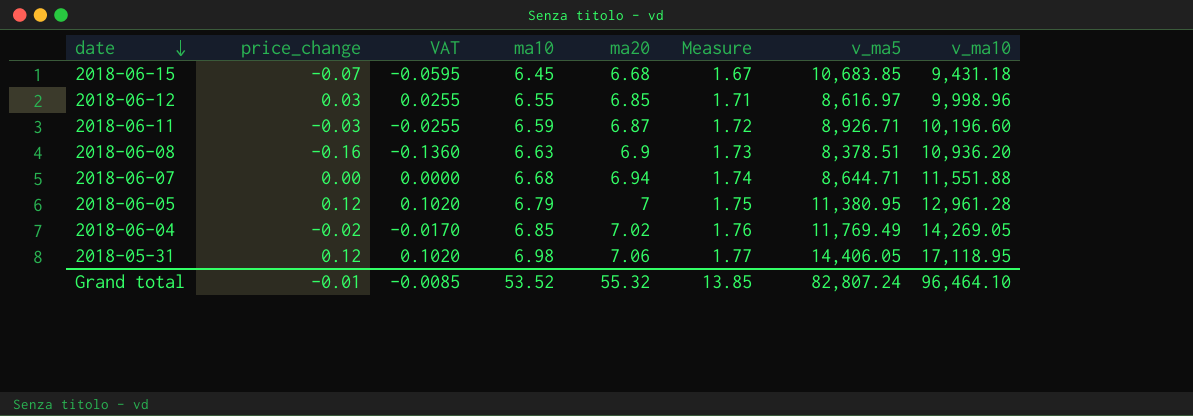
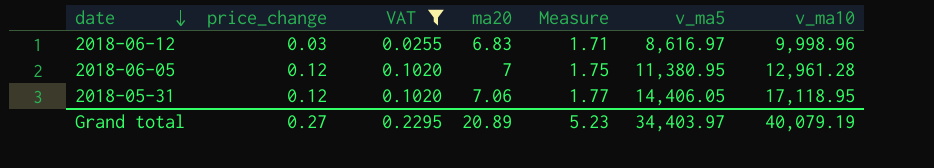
filter: none -> VAT >= 0.0255
column ma10 | position: 4 -> none
2018-06-12 | ma20: 6.85 -> 6.83
Grand total | price_change: -0.01 -> 0.27
Grand total | VAT: -0.0085 -> 0.2295
Grand total | ma20: 55.32 -> 20.89
Grand total | Measure: 13.85 -> 5.23
Grand total | v_ma5: 82,807.24 -> 34,403.97
Grand total | v_ma10: 96,464.10 -> 40,079.19

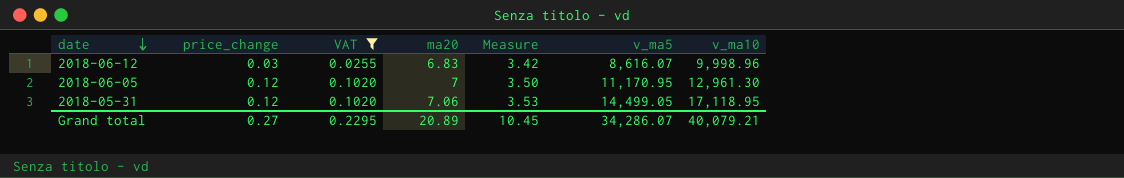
column Measure | formula: [ma20] * 0.25 -> [ma20] * 0.5
2018-06-12 | v_ma5: 8,616.97 -> 8,616.07
2018-06-05 | v_ma5: 11,380.95 -> 11,170.95
2018-06-05 | v_ma10: 12,961.28 -> 12,961.30
2018-05-31 | v_ma5: 14,406.05 -> 14,499.05
Grand total | Measure: 5.23 -> 10.45
Grand total | v_ma5: 34,403.97 -> 34,286.07
Grand total | v_ma10: 40,079.19 -> 40,079.21

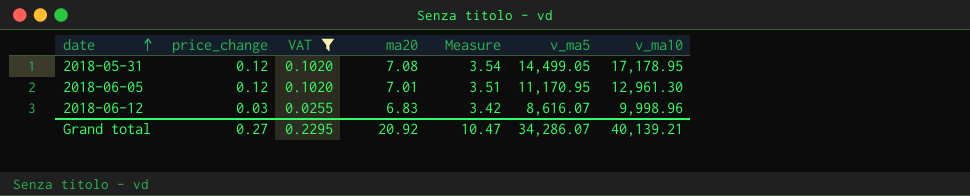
row order: date descending -> date ascending
2018-05-31 | ma20: 7.06 -> 7.08
2018-05-31 | Measure: 3.53 -> 3.54
2018-05-31 | v_ma10: 17,118.95 -> 17,178.95
2018-06-05 | ma20: 7 -> 7.01
2018-06-05 | Measure: 3.50 -> 3.51
Grand total | ma20: 20.89 -> 20.92
Grand total | Measure: 10.45 -> 10.47
Grand total | v_ma10: 40,079.21 -> 40,139.21

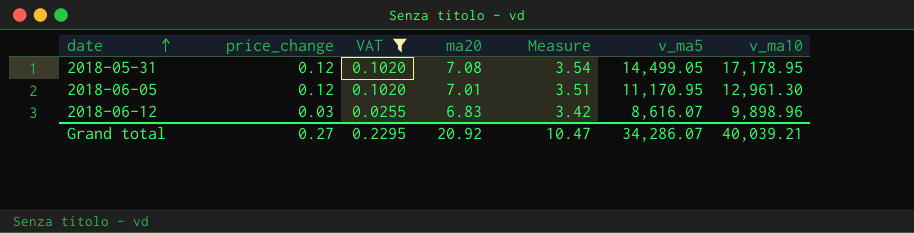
2018-06-12 | v_ma10: 9,998.96 -> 9,898.96
Grand total | v_ma10: 40,139.21 -> 40,039.21

